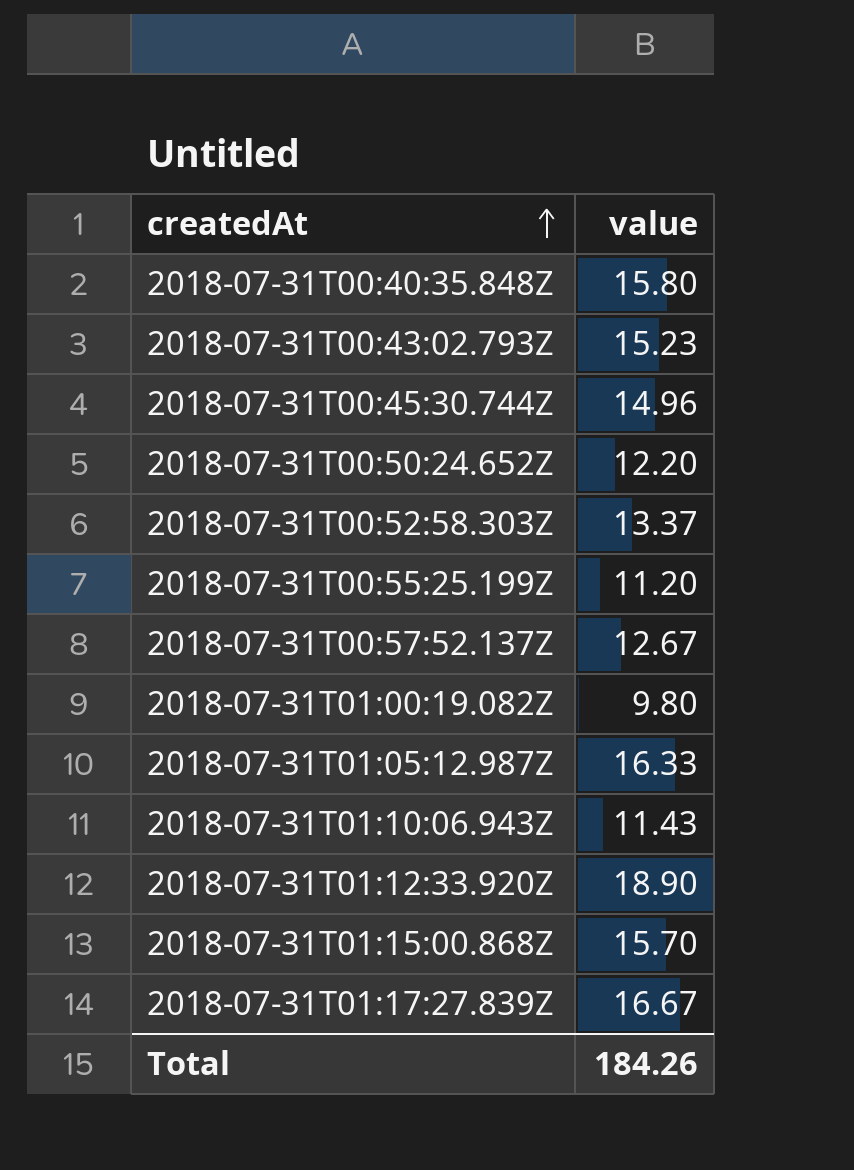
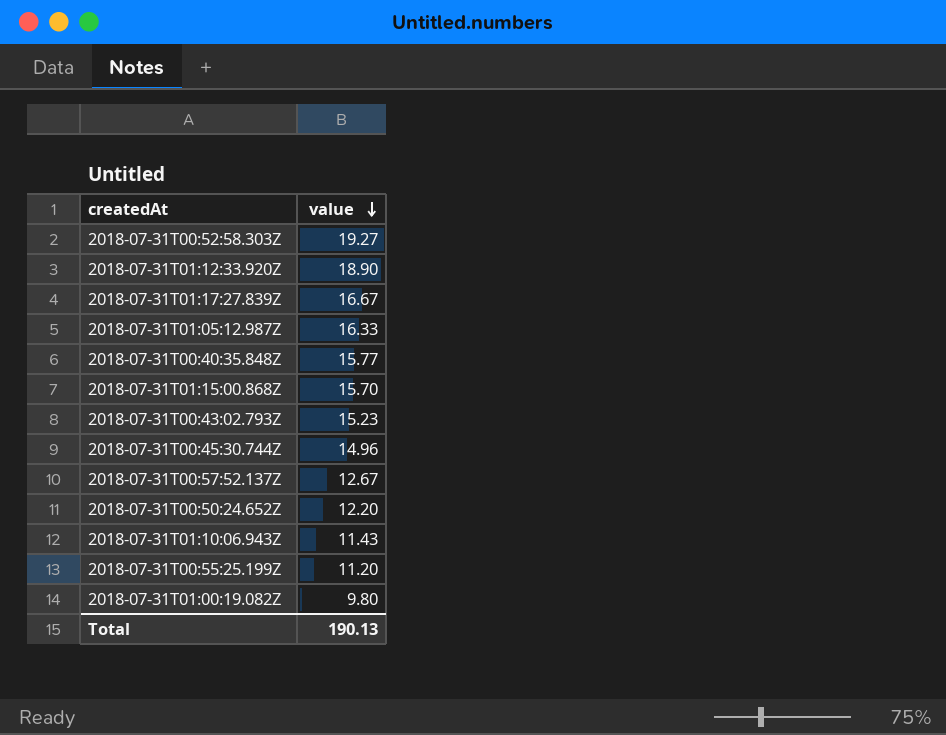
row order: createdAt ascending -> value descending
2018-07-31T00:52:58.303Z | value: 13.37 -> 19.27
2018-07-31T00:40:35.848Z | value: 15.80 -> 15.77
Total | value: 184.26 -> 190.13

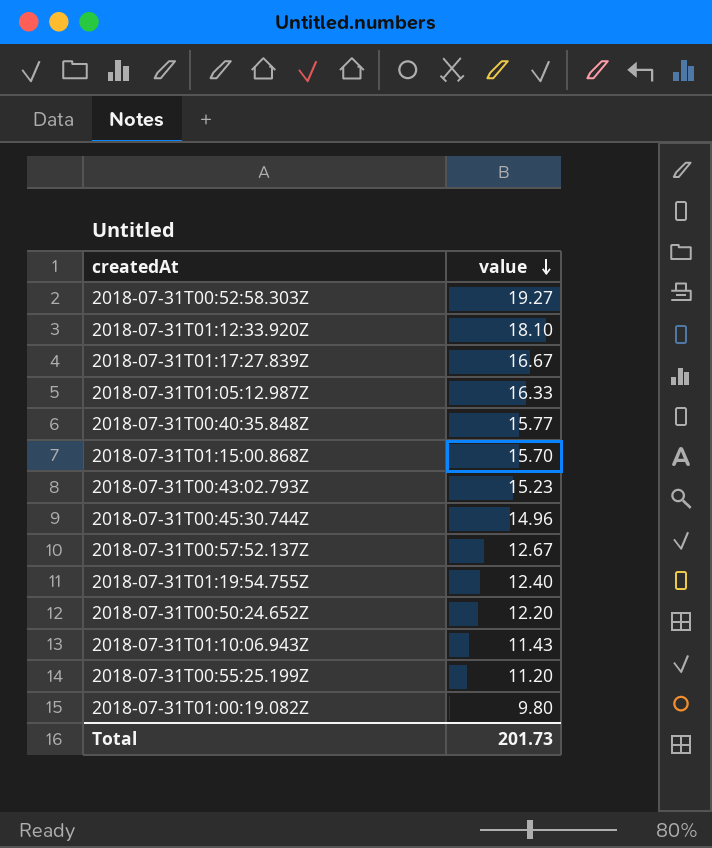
2018-07-31T01:12:33.920Z | value: 18.90 -> 18.10
row 2018-07-31T01:19:54.755Z: none -> 12.40
Total | value: 190.13 -> 201.73

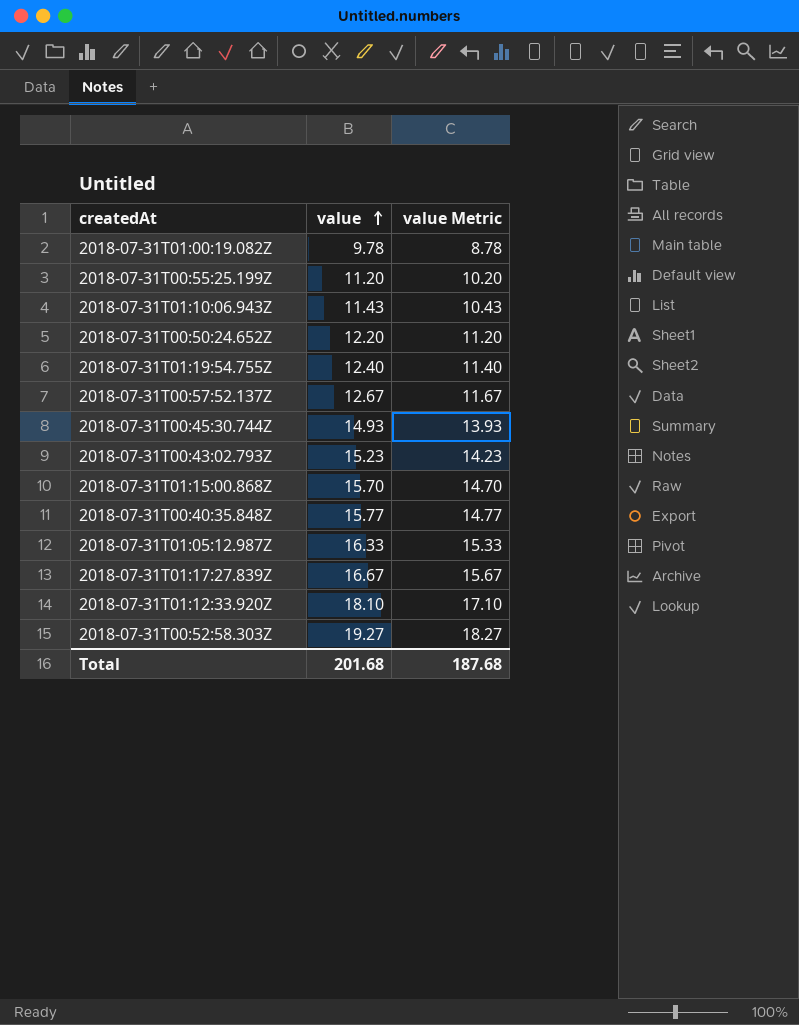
row order: value descending -> value ascending
column value Metric | formula: none -> [value] - 1
2018-07-31T01:00:19.082Z | value: 9.80 -> 9.78
2018-07-31T00:45:30.744Z | value: 14.96 -> 14.93
Total | value: 201.73 -> 201.68

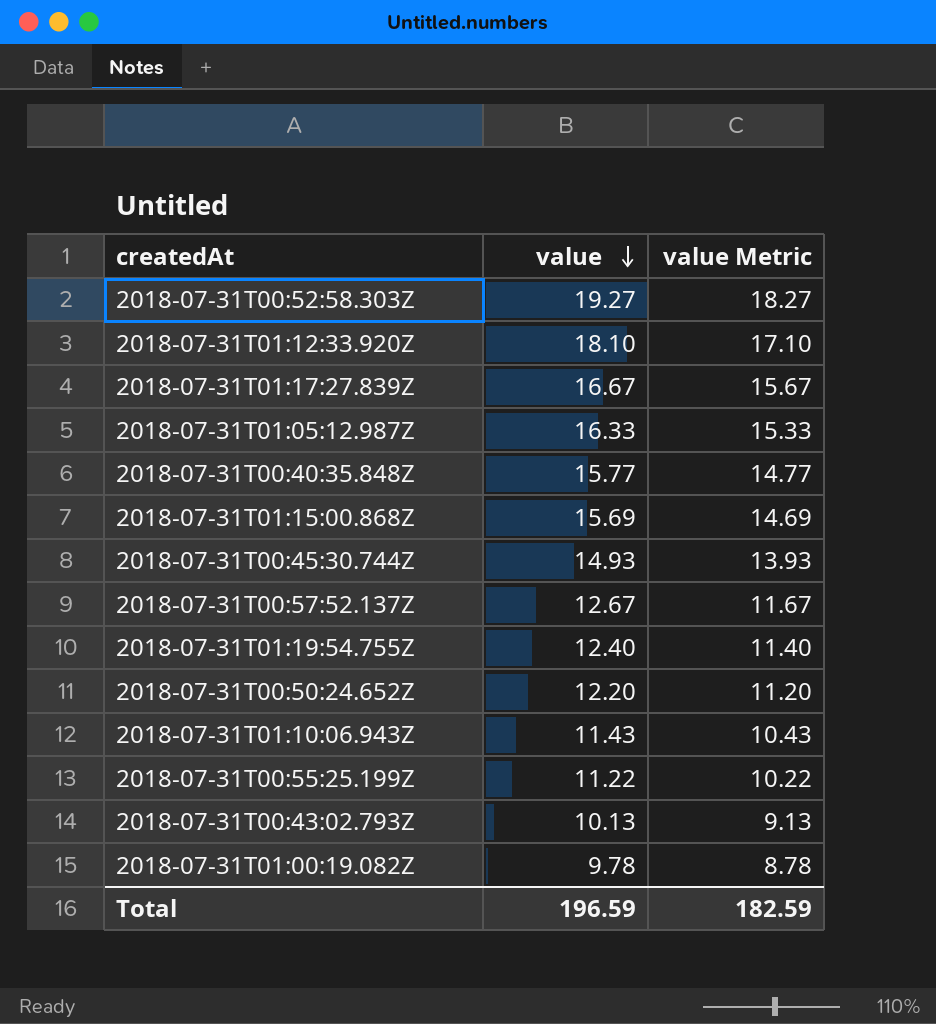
row order: value ascending -> value descending
2018-07-31T01:15:00.868Z | value: 15.70 -> 15.69
2018-07-31T01:15:00.868Z | value Metric: 14.70 -> 14.69
2018-07-31T00:55:25.199Z | value: 11.20 -> 11.22
2018-07-31T00:55:25.199Z | value Metric: 10.20 -> 10.22
2018-07-31T00:43:02.793Z | value: 15.23 -> 10.13
2018-07-31T00:43:02.793Z | value Metric: 14.23 -> 9.13
Total | value: 201.68 -> 196.59
Total | value Metric: 187.68 -> 182.59

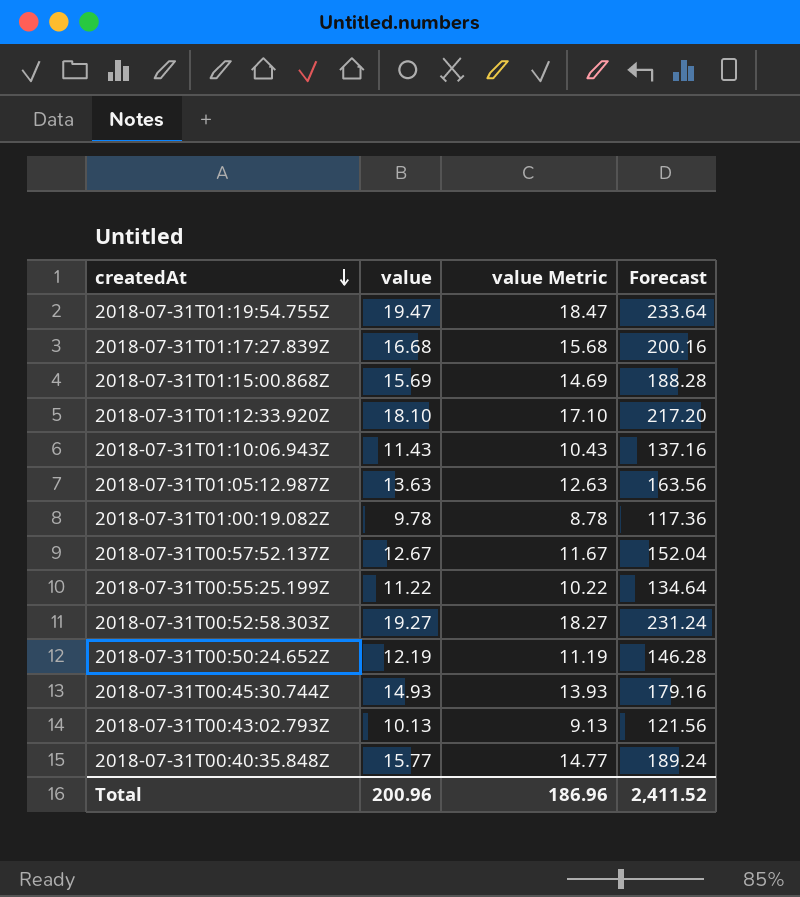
row order: value descending -> createdAt descending
column Forecast | formula: none -> [value] * 12
2018-07-31T01:19:54.755Z | value: 12.40 -> 19.47
2018-07-31T01:19:54.755Z | value Metric: 11.40 -> 18.47
2018-07-31T01:17:27.839Z | value: 16.67 -> 16.68
2018-07-31T01:17:27.839Z | value Metric: 15.67 -> 15.68
2018-07-31T01:05:12.987Z | value: 16.33 -> 13.63
2018-07-31T01:05:12.987Z | value Metric: 15.33 -> 12.63
2018-07-31T00:50:24.652Z | value: 12.20 -> 12.19
2018-07-31T00:50:24.652Z | value Metric: 11.20 -> 11.19
Total | value: 196.59 -> 200.96
Total | value Metric: 182.59 -> 186.96

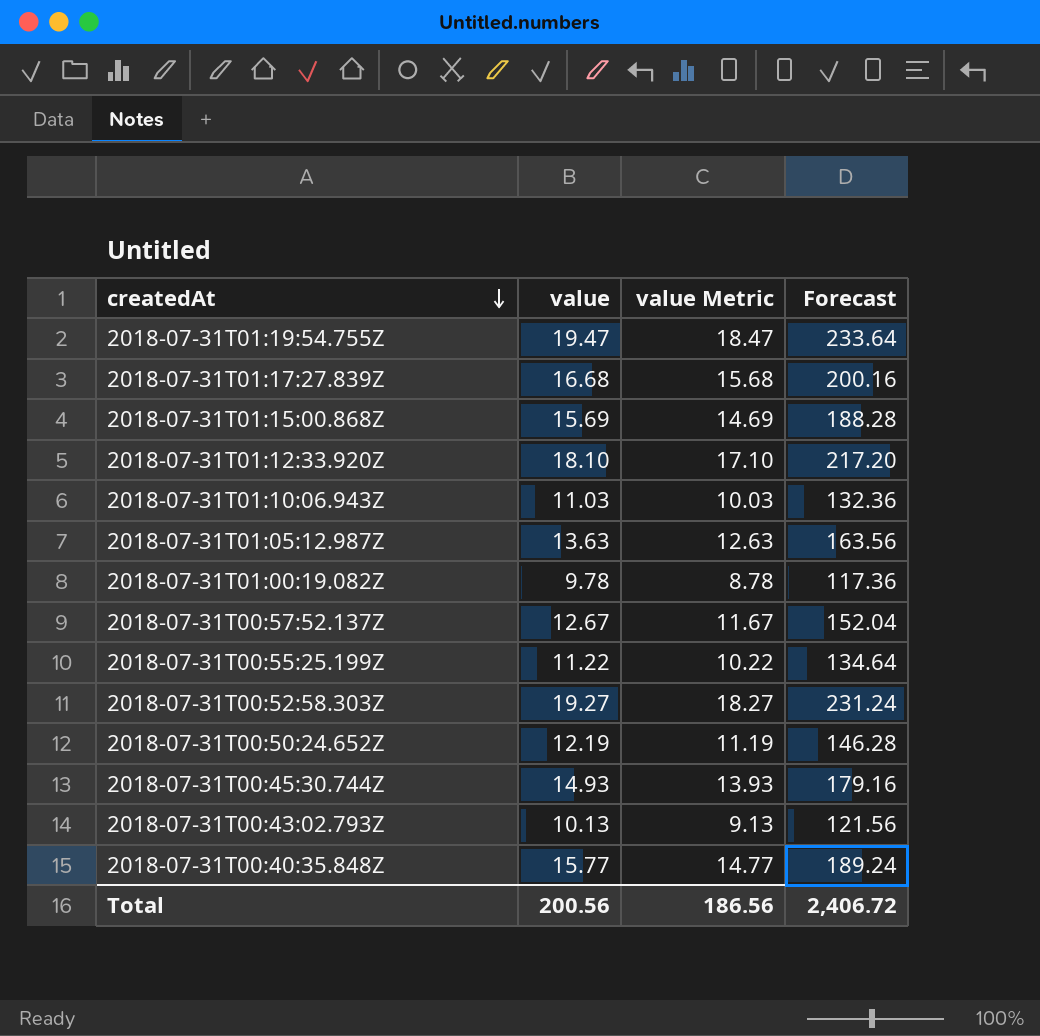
2018-07-31T01:10:06.943Z | value: 11.43 -> 11.03
2018-07-31T01:10:06.943Z | value Metric: 10.43 -> 10.03
2018-07-31T01:10:06.943Z | Forecast: 137.16 -> 132.36
Total | value: 200.96 -> 200.56
Total | value Metric: 186.96 -> 186.56
Total | Forecast: 2,411.52 -> 2,406.72

